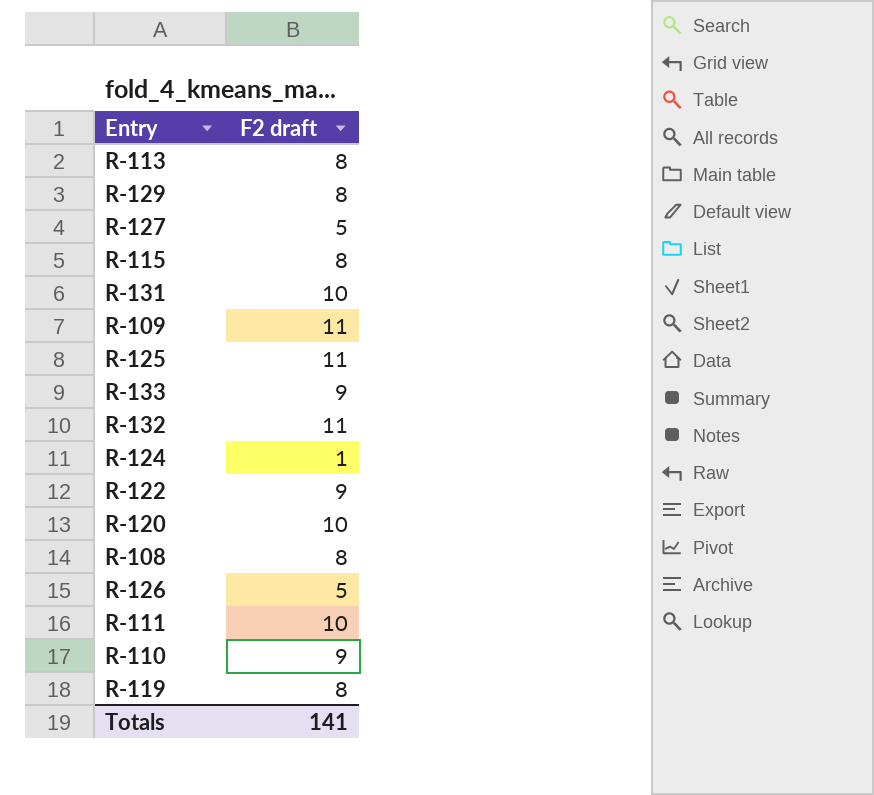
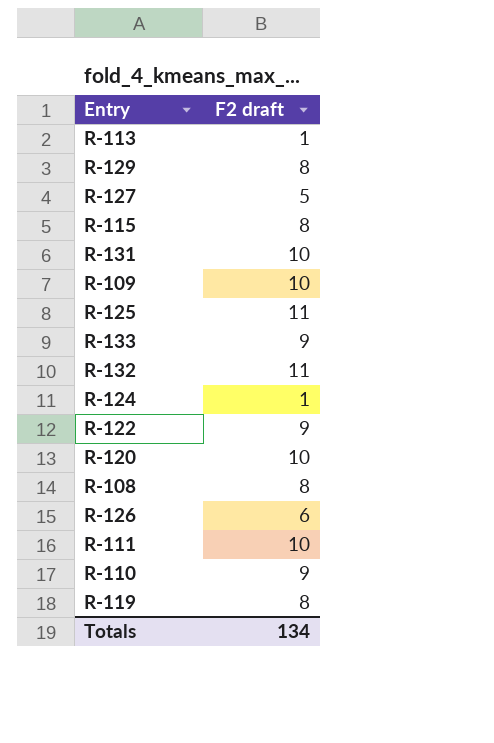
R-113 | F2 draft: 8 -> 1
R-109 | F2 draft: 11 -> 10
R-126 | F2 draft: 5 -> 6
Totals | F2 draft: 141 -> 134

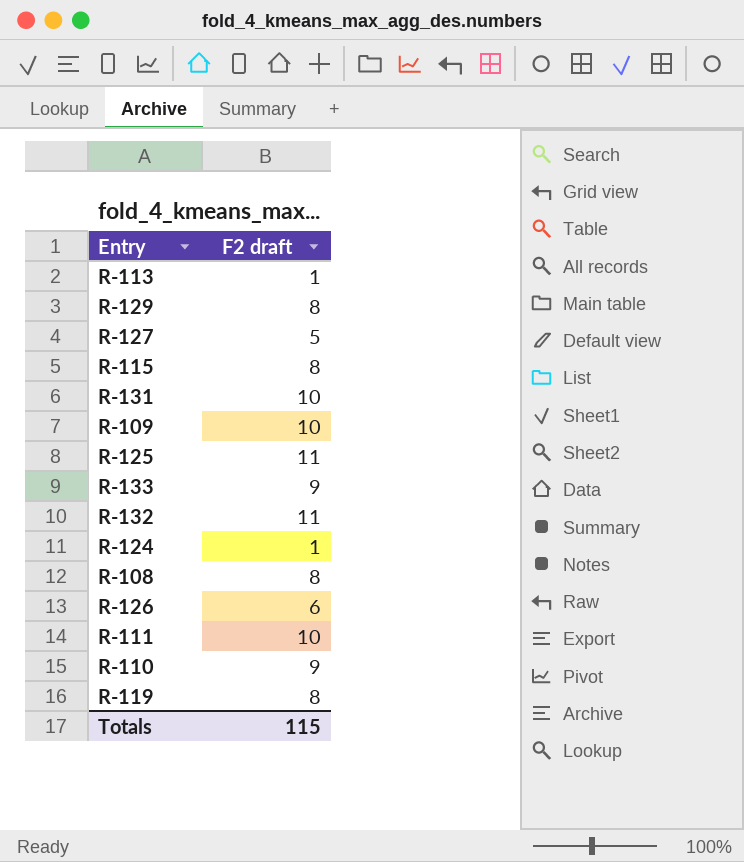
row R-122: 9 -> none
row R-120: 10 -> none
Totals | F2 draft: 134 -> 115

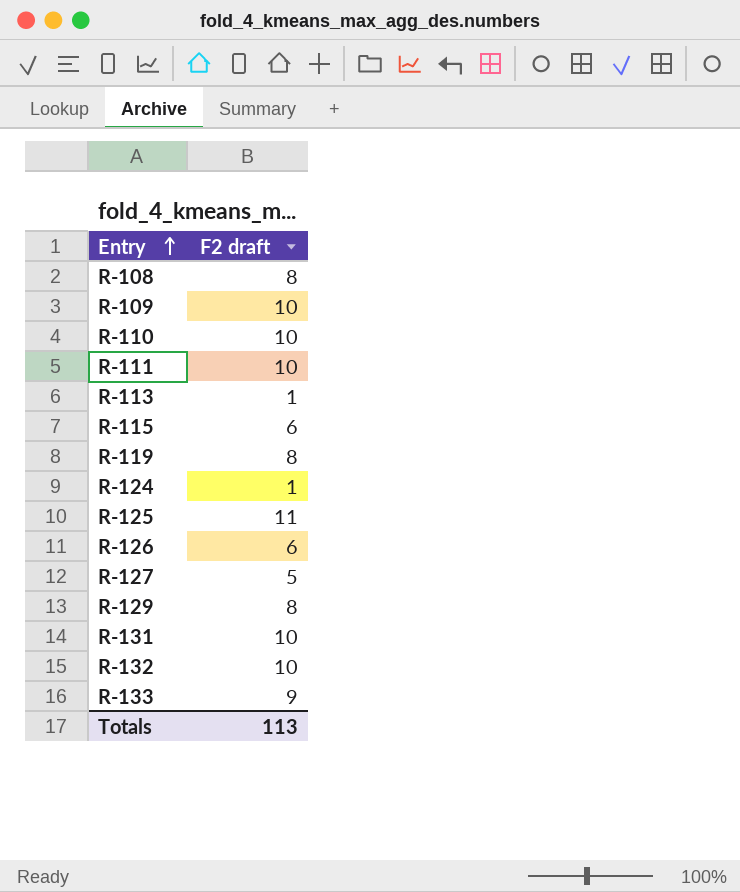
row order: none -> Entry ascending
R-110 | F2 draft: 9 -> 10
R-115 | F2 draft: 8 -> 6
R-132 | F2 draft: 11 -> 10
Totals | F2 draft: 115 -> 113

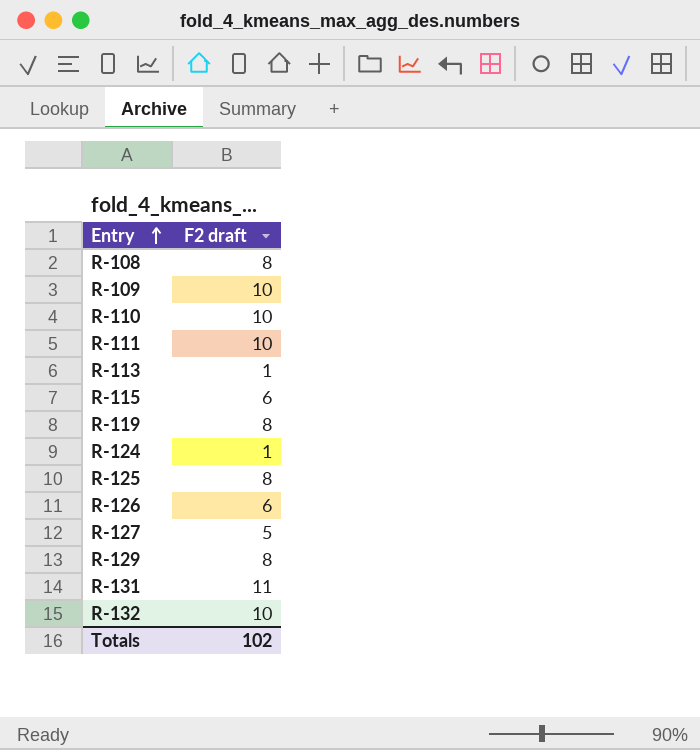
row R-133: 9 -> none
R-125 | F2 draft: 11 -> 8
R-131 | F2 draft: 10 -> 11
Totals | F2 draft: 113 -> 102

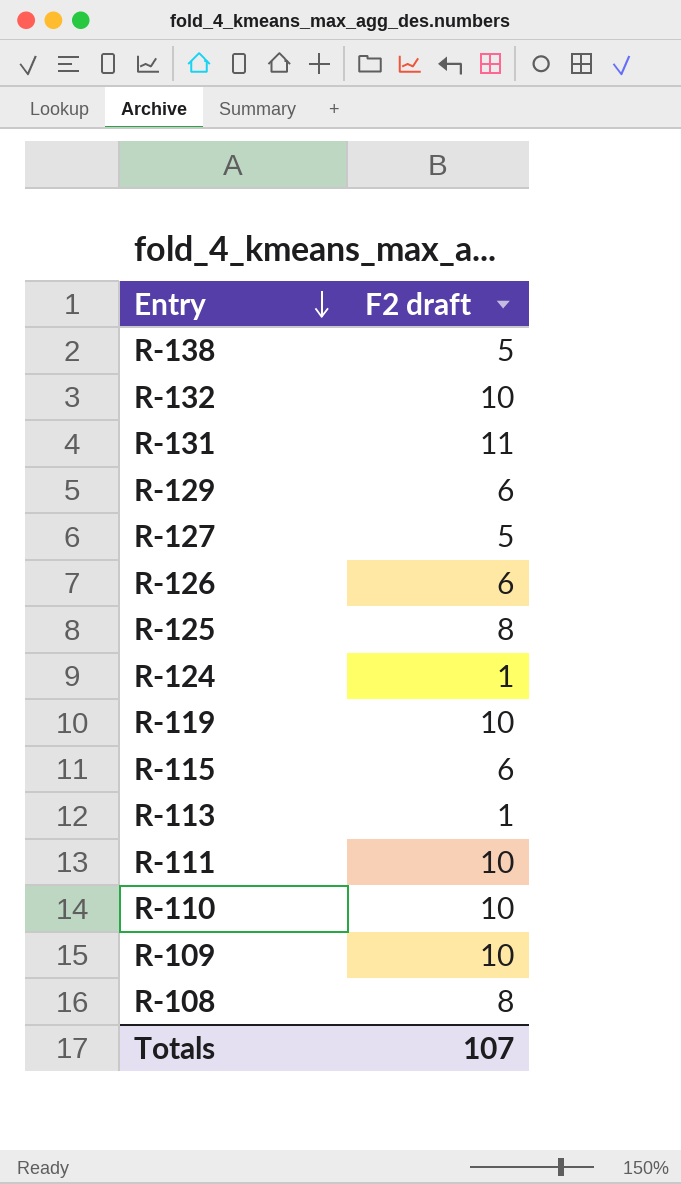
row order: Entry ascending -> Entry descending
row R-138: none -> 5
R-129 | F2 draft: 8 -> 6
R-119 | F2 draft: 8 -> 10
Totals | F2 draft: 102 -> 107

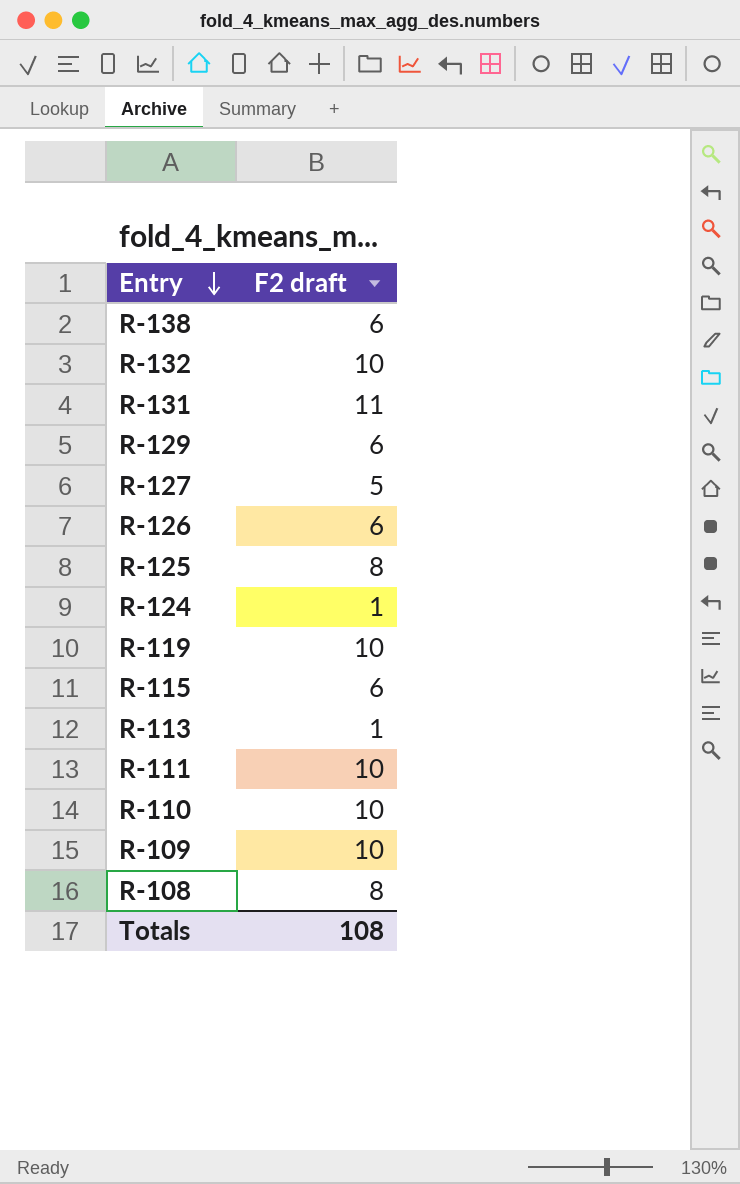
R-138 | F2 draft: 5 -> 6
Totals | F2 draft: 107 -> 108

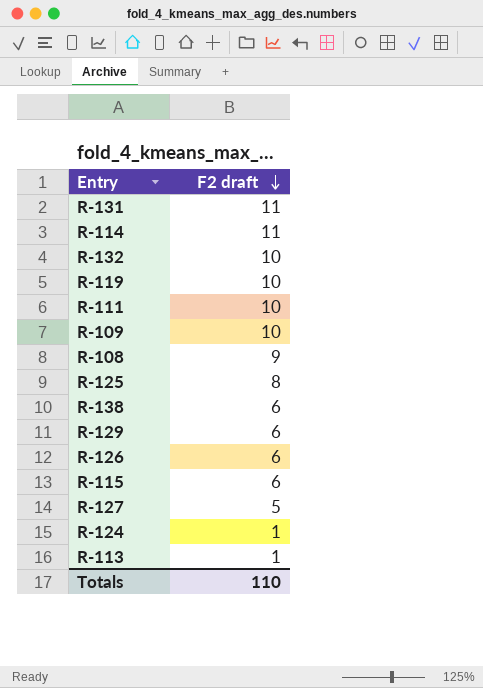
row order: Entry descending -> F2 draft descending
row R-110: 10 -> none
row R-114: none -> 11
R-108 | F2 draft: 8 -> 9
Totals | F2 draft: 108 -> 110

